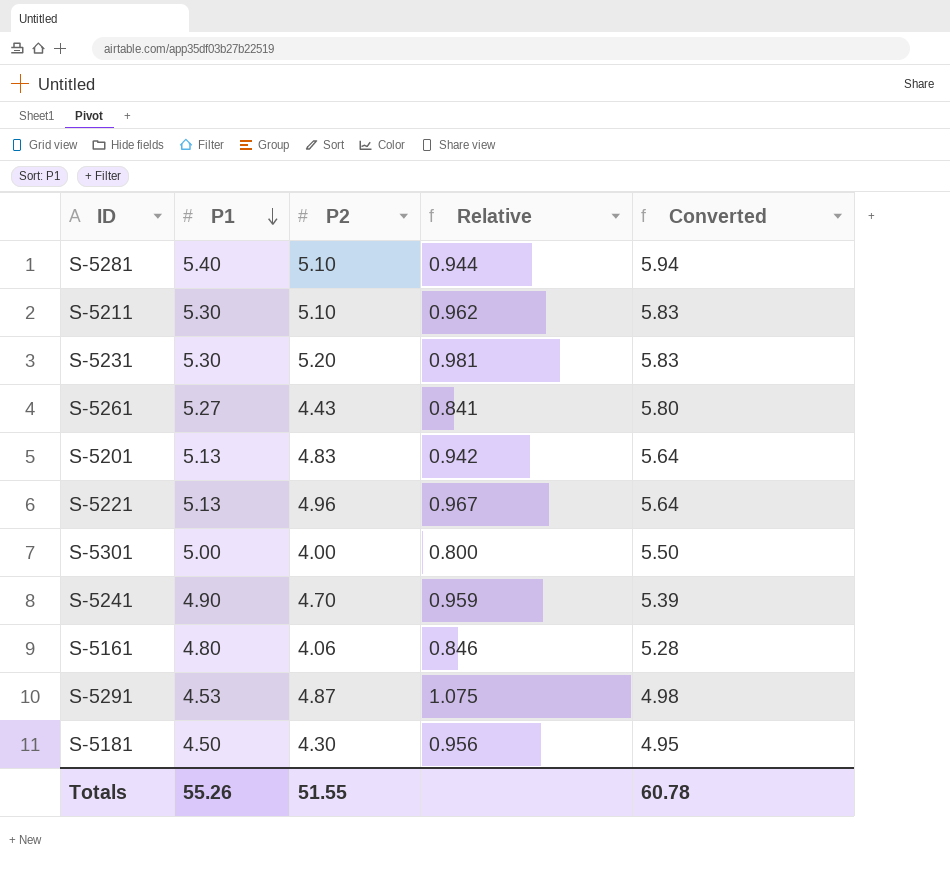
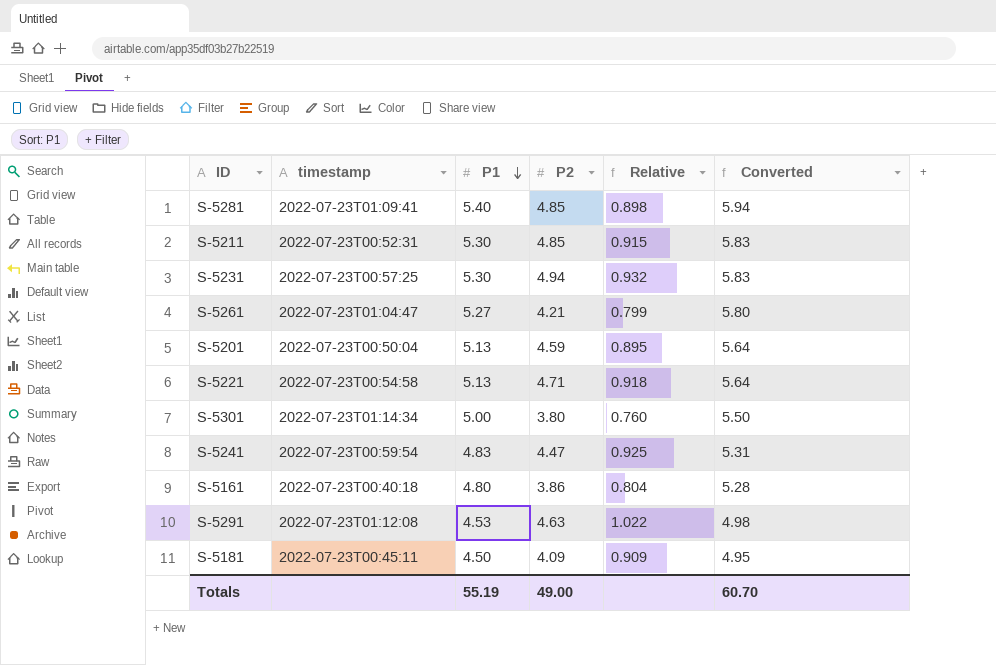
column timestamp | position: none -> 2
S-5281 | P2: 5.10 -> 4.85
S-5281 | Relative: 0.944 -> 0.898
S-5211 | P2: 5.10 -> 4.85
S-5211 | Relative: 0.962 -> 0.915
S-5231 | P2: 5.20 -> 4.94
S-5231 | Relative: 0.981 -> 0.932
S-5261 | P2: 4.43 -> 4.21
S-5261 | Relative: 0.841 -> 0.799
S-5201 | P2: 4.83 -> 4.59
S-5201 | Relative: 0.942 -> 0.895
S-5221 | P2: 4.96 -> 4.71
S-5221 | Relative: 0.967 -> 0.918
S-5301 | P2: 4.00 -> 3.80
S-5301 | Relative: 0.800 -> 0.760
S-5241 | P1: 4.90 -> 4.83
S-5241 | P2: 4.70 -> 4.47
S-5241 | Relative: 0.959 -> 0.925
S-5241 | Converted: 5.39 -> 5.31
S-5161 | P2: 4.06 -> 3.86
S-5161 | Relative: 0.846 -> 0.804
S-5291 | P2: 4.87 -> 4.63
S-5291 | Relative: 1.075 -> 1.022
S-5181 | P2: 4.30 -> 4.09
S-5181 | Relative: 0.956 -> 0.909
Totals | P1: 55.26 -> 55.19
Totals | P2: 51.55 -> 49.00
Totals | Converted: 60.78 -> 60.70

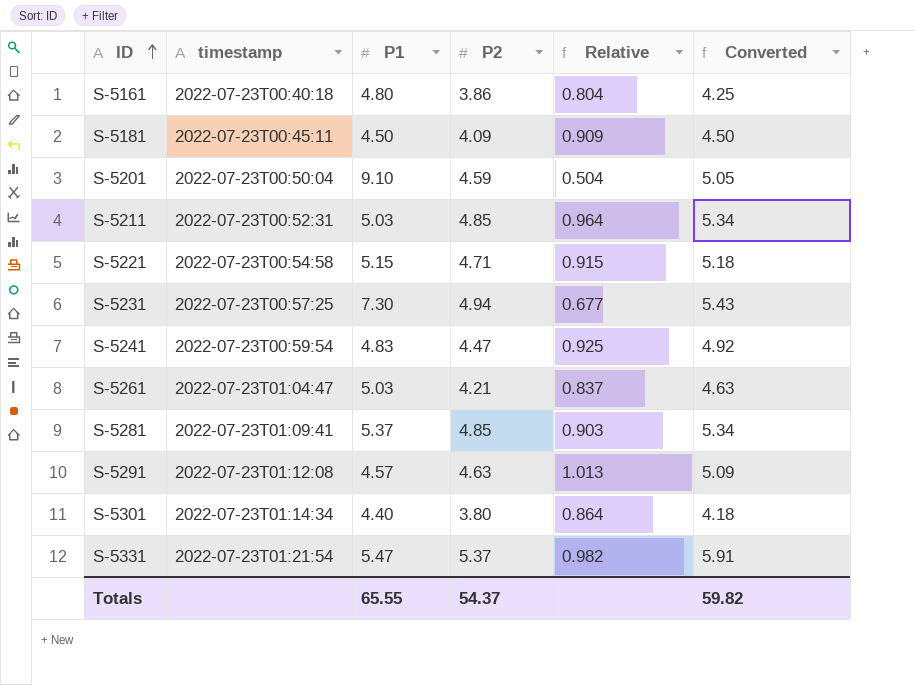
row order: P1 descending -> ID ascending
column Converted | formula: [P1] * 1.1 -> [P2] * 1.1
S-5201 | P1: 5.13 -> 9.10
S-5201 | Relative: 0.895 -> 0.504
S-5211 | P1: 5.30 -> 5.03
S-5211 | Relative: 0.915 -> 0.964
S-5221 | P1: 5.13 -> 5.15
S-5221 | Relative: 0.918 -> 0.915
S-5231 | P1: 5.30 -> 7.30
S-5231 | Relative: 0.932 -> 0.677
S-5261 | P1: 5.27 -> 5.03
S-5261 | Relative: 0.799 -> 0.837
S-5281 | P1: 5.40 -> 5.37
S-5281 | Relative: 0.898 -> 0.903
S-5291 | P1: 4.53 -> 4.57
S-5291 | Relative: 1.022 -> 1.013
S-5301 | P1: 5.00 -> 4.40
S-5301 | Relative: 0.760 -> 0.864
row S-5331: none -> 2022-07-23T01:21:54 | 5.47 | 5.37 | 0.982 | 5.91
Totals | P1: 55.19 -> 65.55
Totals | P2: 49.00 -> 54.37
Totals | Converted: 60.70 -> 59.82

